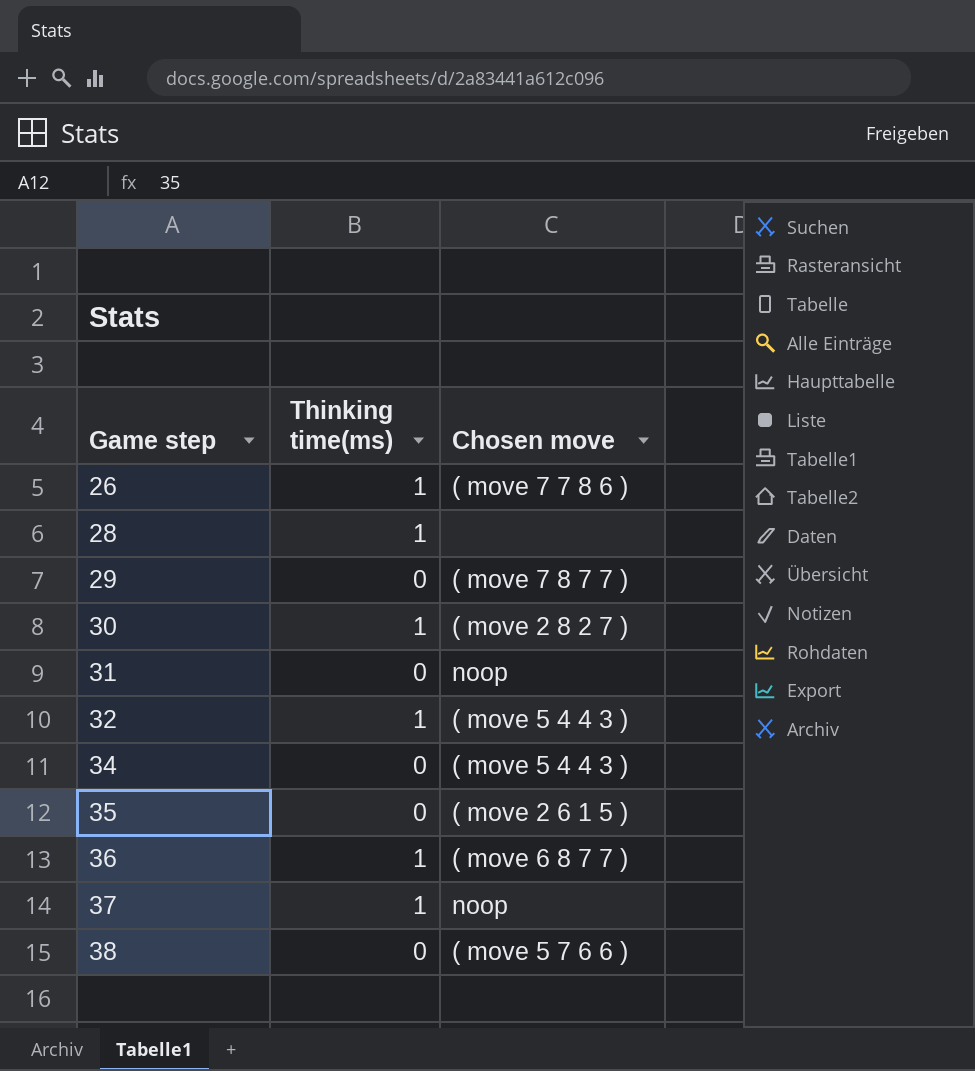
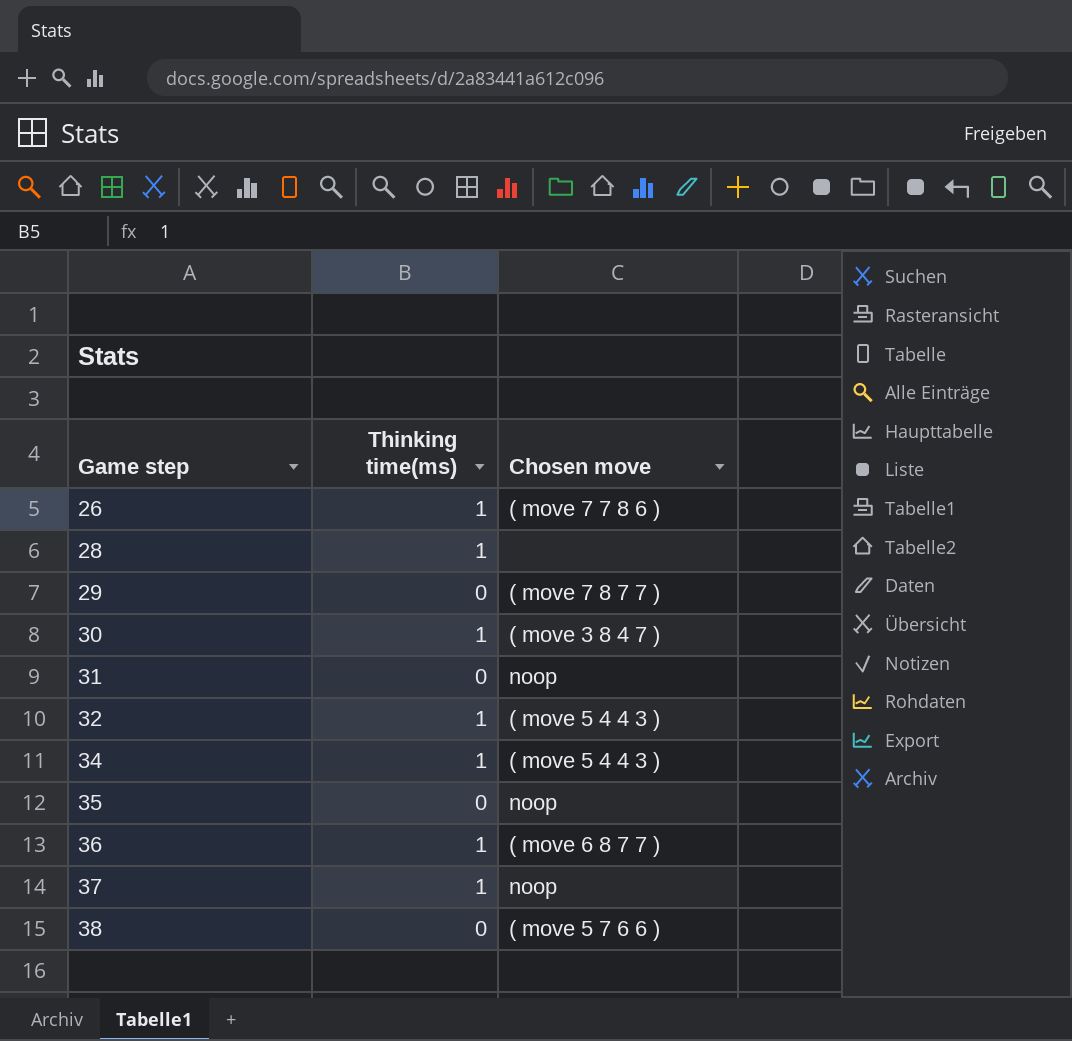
30 | Chosen move: ( move 2 8 2 7 ) -> ( move 3 8 4 7 )
34 | Thinking time(ms): 0 -> 1
35 | Chosen move: ( move 2 6 1 5 ) -> noop

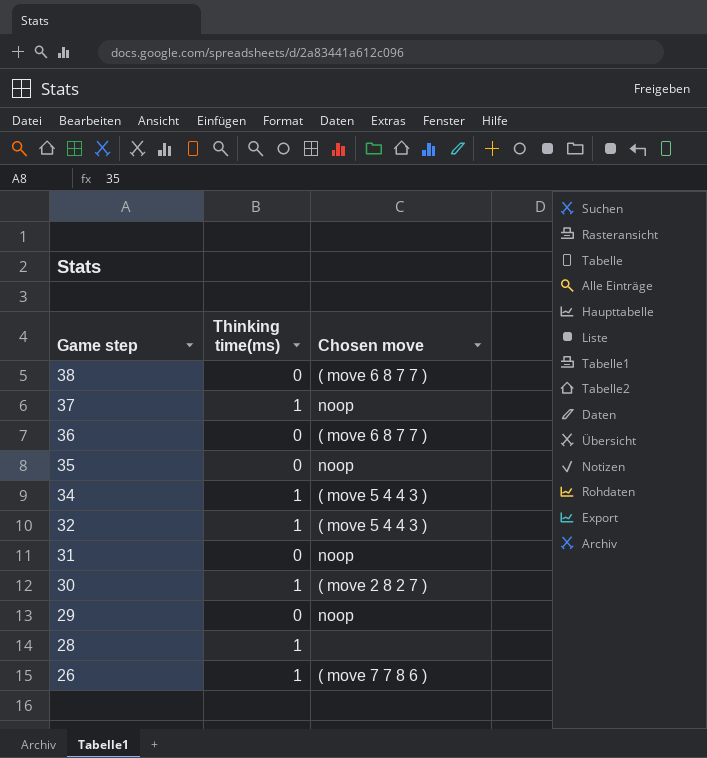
row order: Game step ascending -> Game step descending
38 | Chosen move: ( move 5 7 6 6 ) -> ( move 6 8 7 7 )
36 | Thinking time(ms): 1 -> 0
30 | Chosen move: ( move 3 8 4 7 ) -> ( move 2 8 2 7 )
29 | Chosen move: ( move 7 8 7 7 ) -> noop

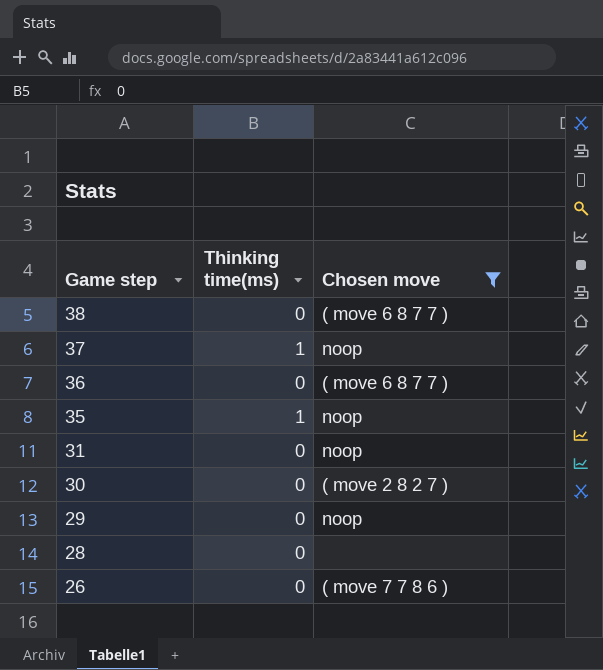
filter: none -> Chosen move != ( move 5 4 4 3 )
35 | Thinking time(ms): 0 -> 1
30 | Thinking time(ms): 1 -> 0
28 | Thinking time(ms): 1 -> 0
26 | Thinking time(ms): 1 -> 0

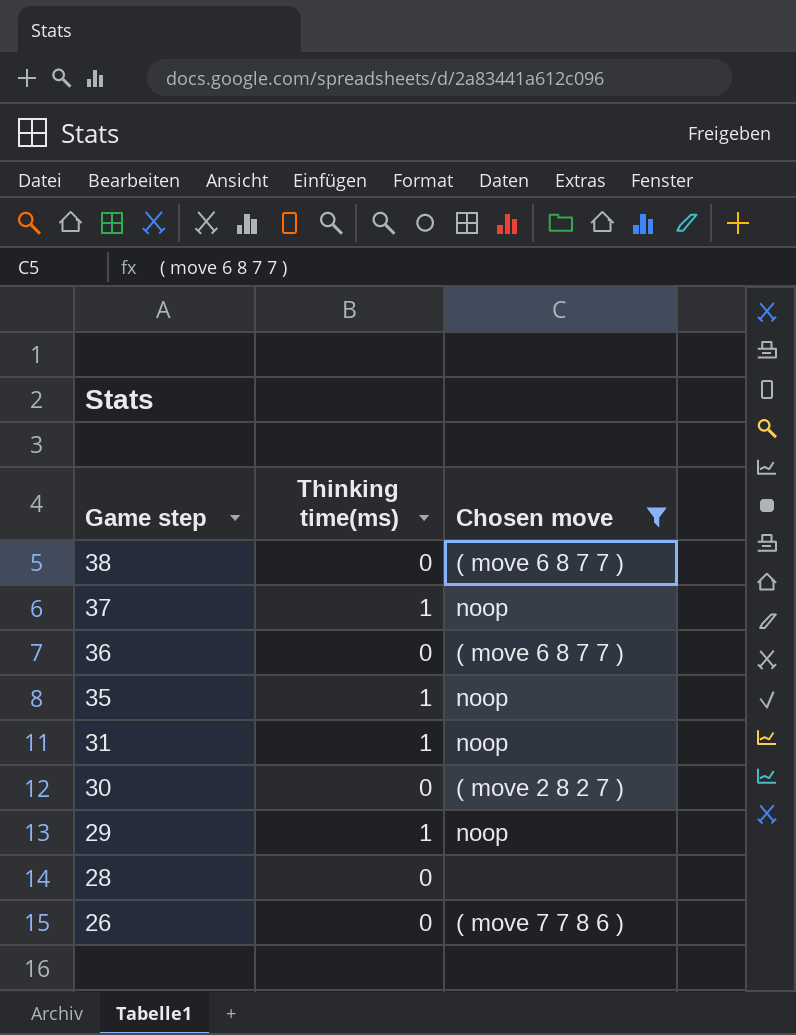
31 | Thinking time(ms): 0 -> 1
29 | Thinking time(ms): 0 -> 1

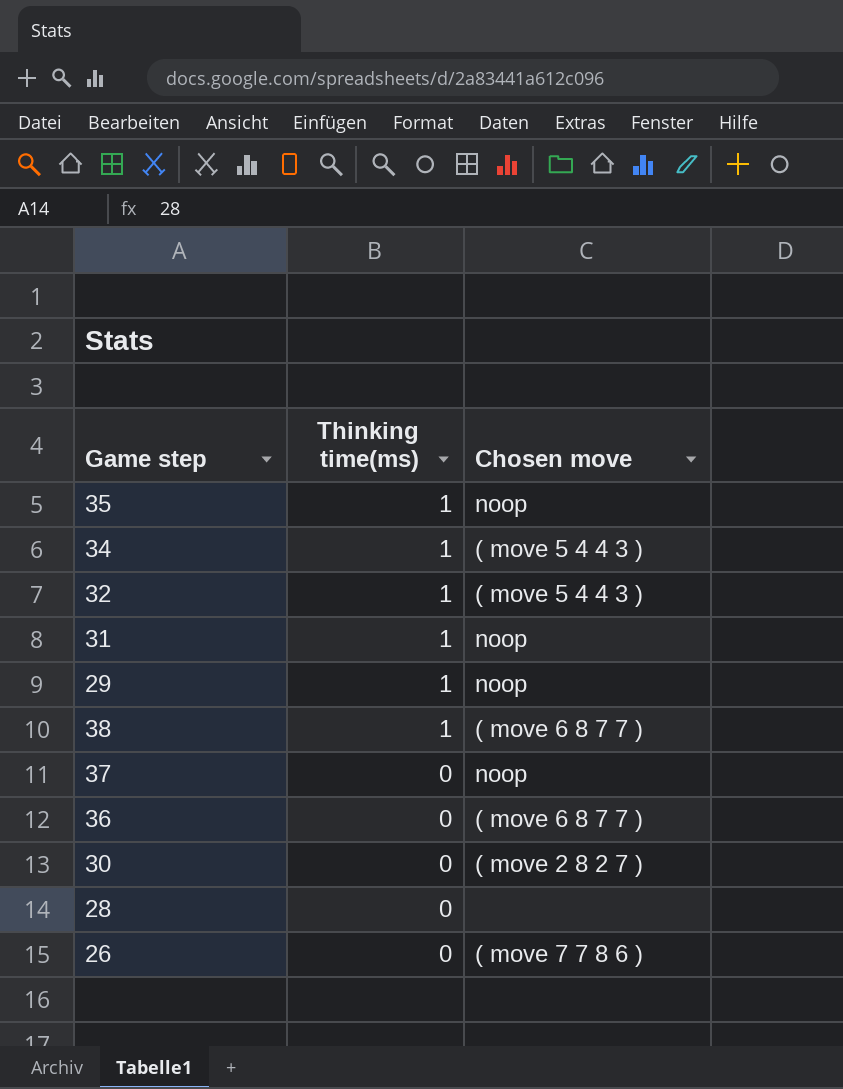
filter: Chosen move != ( move 5 4 4 3 ) -> none
row order: Game step descending -> Thinking time(ms) descending
38 | Thinking time(ms): 0 -> 1
37 | Thinking time(ms): 1 -> 0

